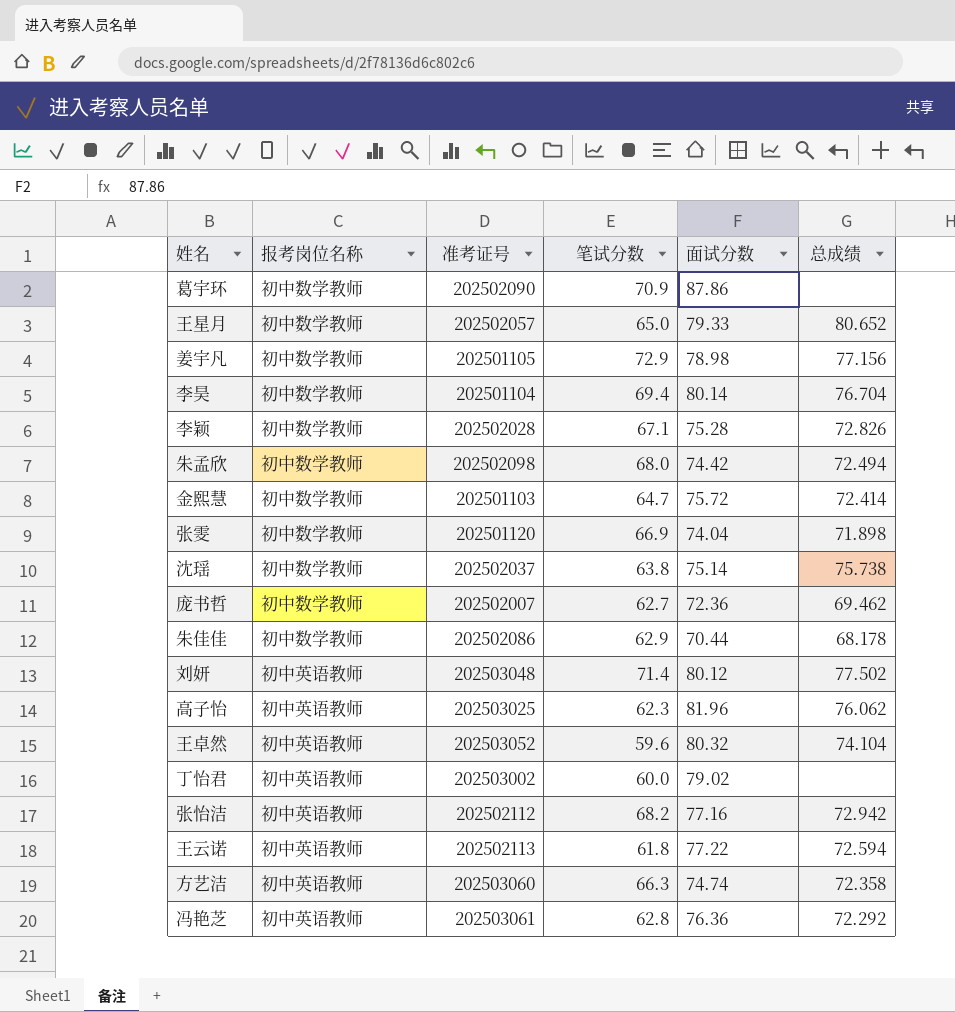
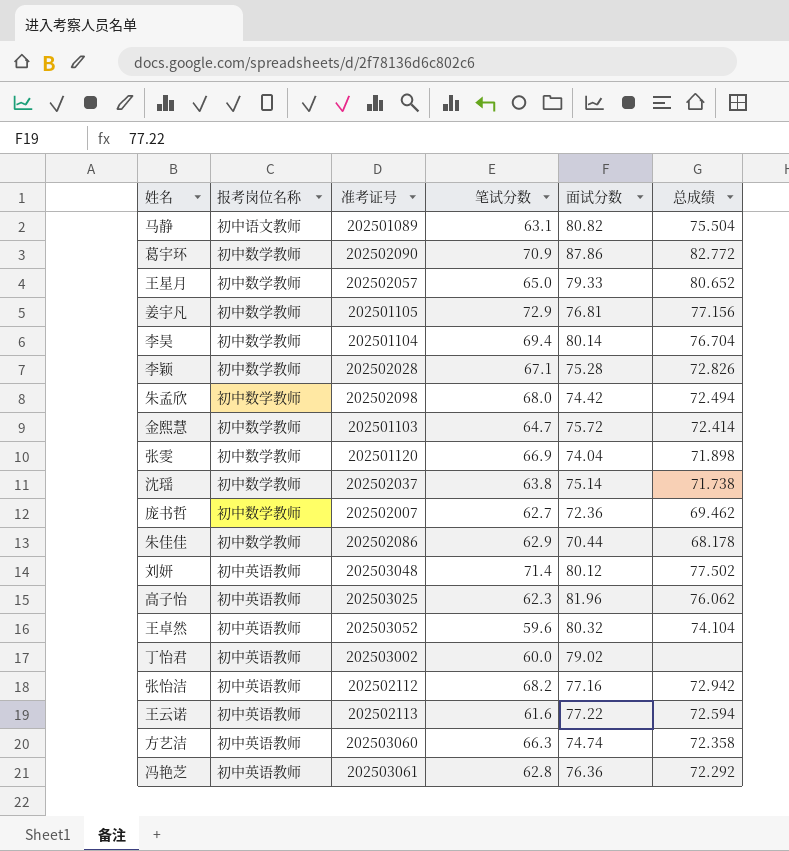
row 马静: none -> 初中语文教师 | 202501089 | 63.1 | 80.82 | 75.504
葛宇环 | 总成绩: none -> 82.772
姜宇凡 | 面试分数: 78.98 -> 76.81
沈瑶 | 总成绩: 75.738 -> 71.738
王云诺 | 笔试分数: 61.8 -> 61.6

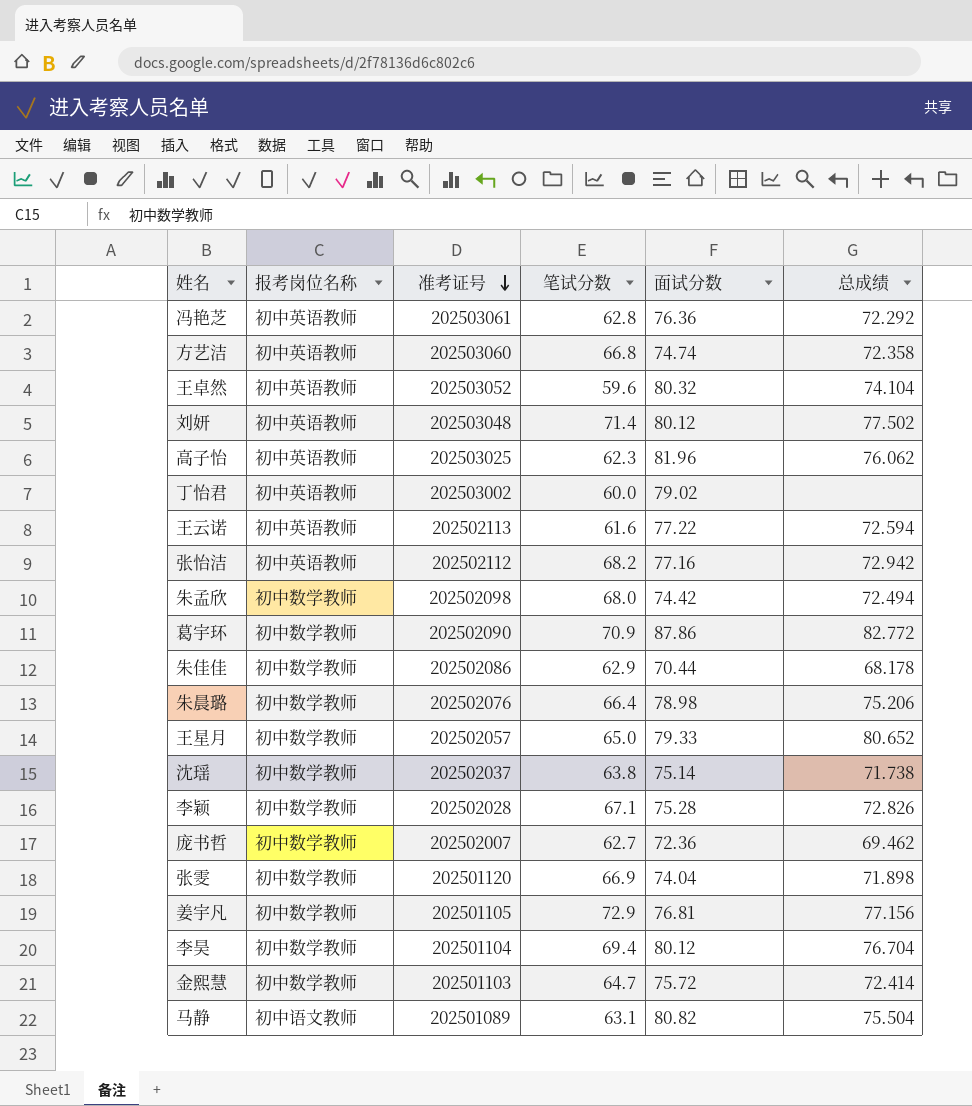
row order: none -> 准考证号 descending
方艺洁 | 笔试分数: 66.3 -> 66.8
row 朱晨璐: none -> 初中数学教师 | 202502076 | 66.4 | 78.98 | 75.206
李昊 | 面试分数: 80.14 -> 80.12

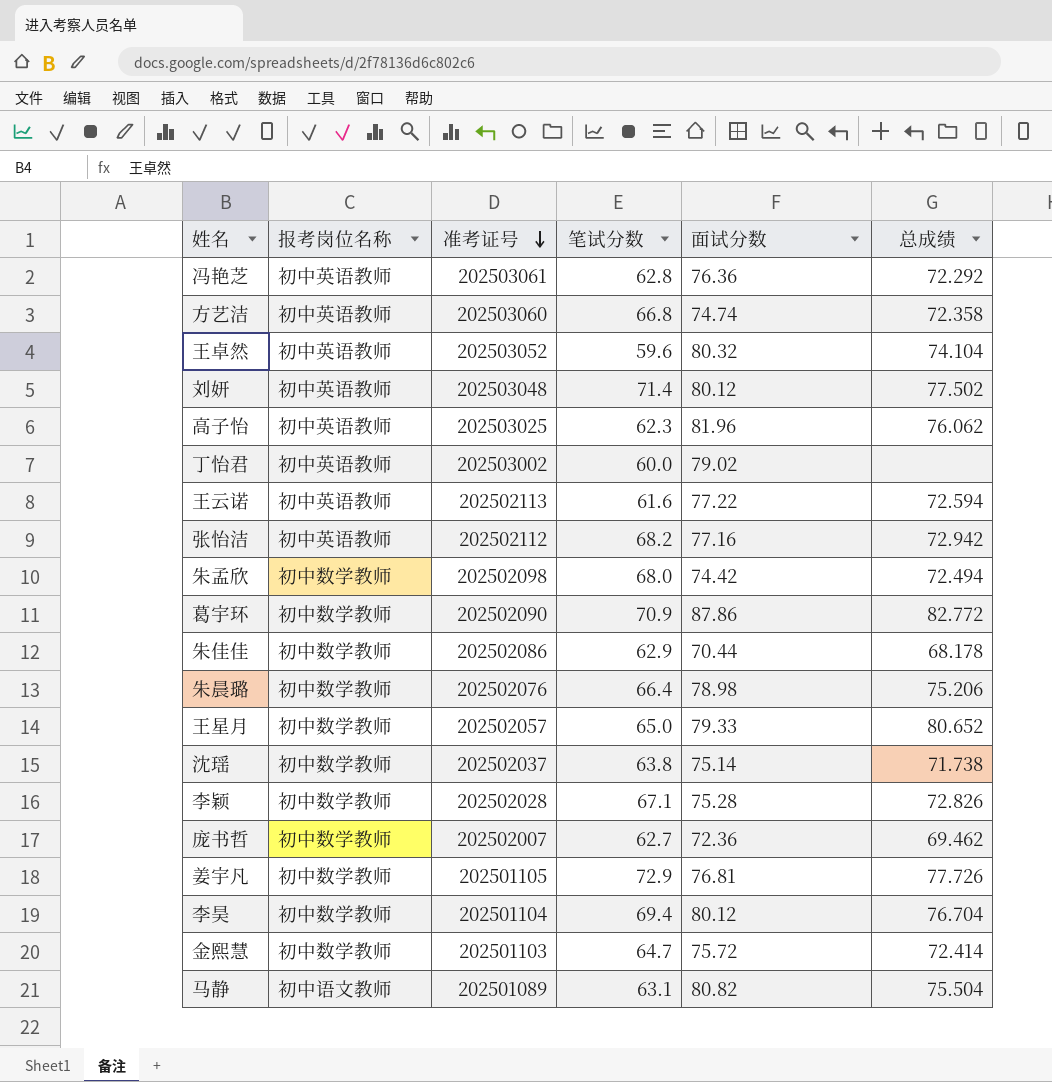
row 张雯: 初中数学教师 | 202501120 | 66.9 | 74.04 | 71.898 -> none
姜宇凡 | 总成绩: 77.156 -> 77.726

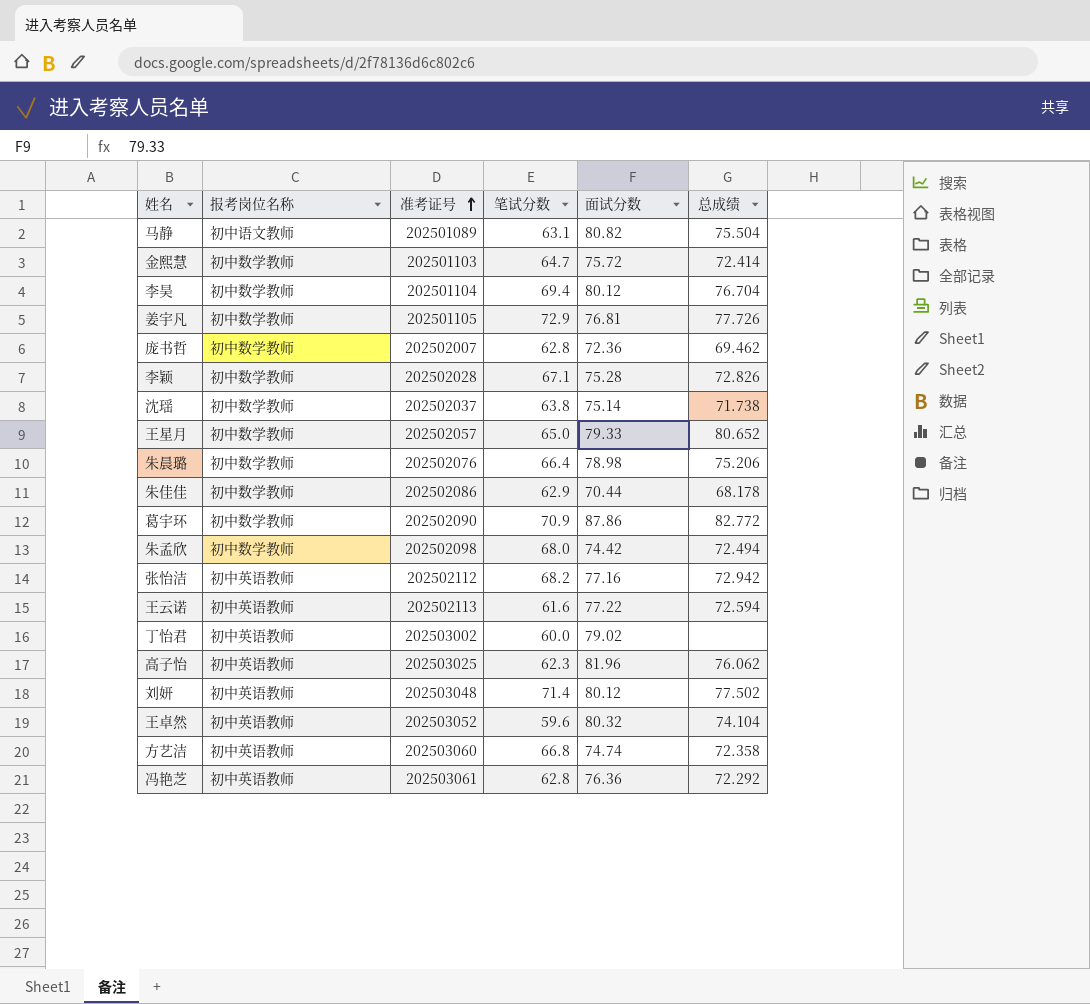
row order: 准考证号 descending -> 准考证号 ascending
庞书哲 | 笔试分数: 62.7 -> 62.8

